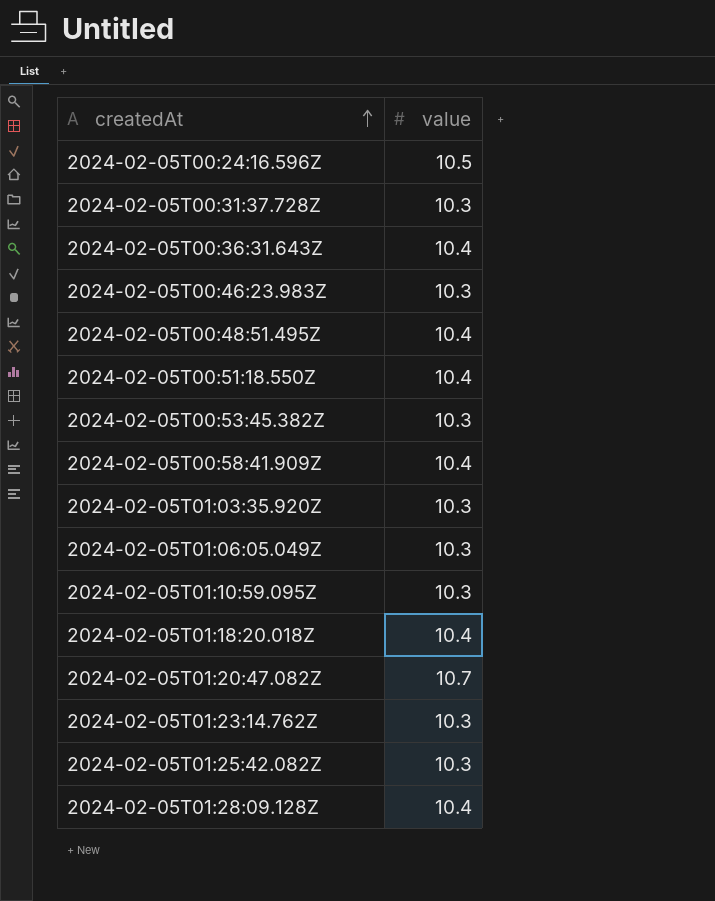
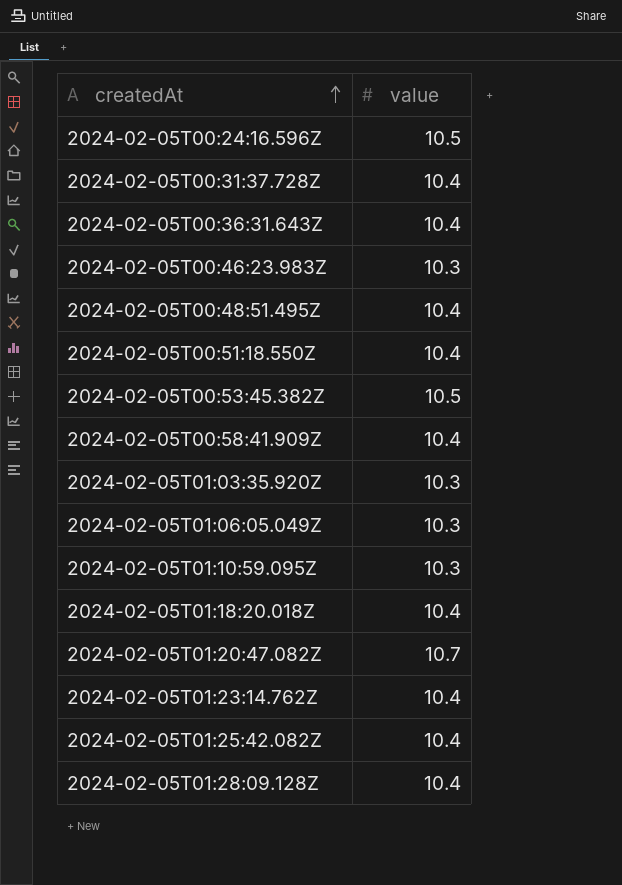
2024-02-05T00:31:37.728Z | value: 10.3 -> 10.4
2024-02-05T00:53:45.382Z | value: 10.3 -> 10.5
2024-02-05T01:23:14.762Z | value: 10.3 -> 10.4
2024-02-05T01:25:42.082Z | value: 10.3 -> 10.4

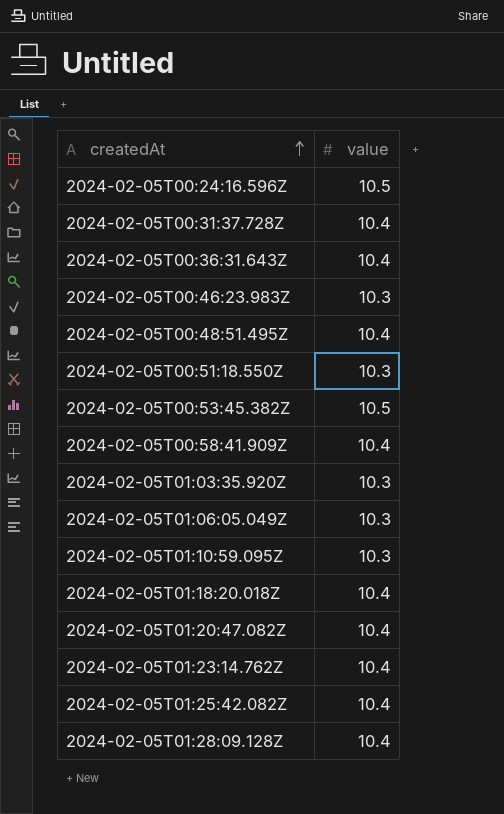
2024-02-05T00:51:18.550Z | value: 10.4 -> 10.3
2024-02-05T01:20:47.082Z | value: 10.7 -> 10.4

